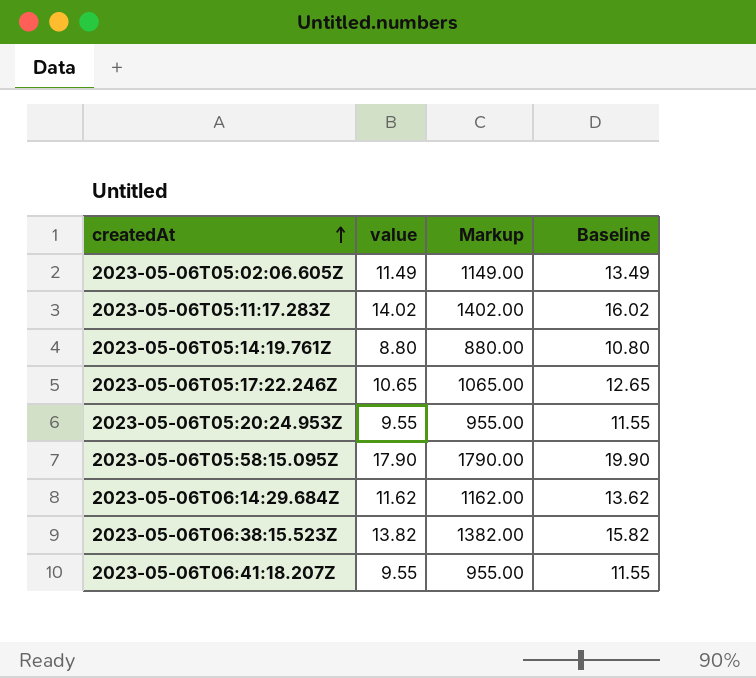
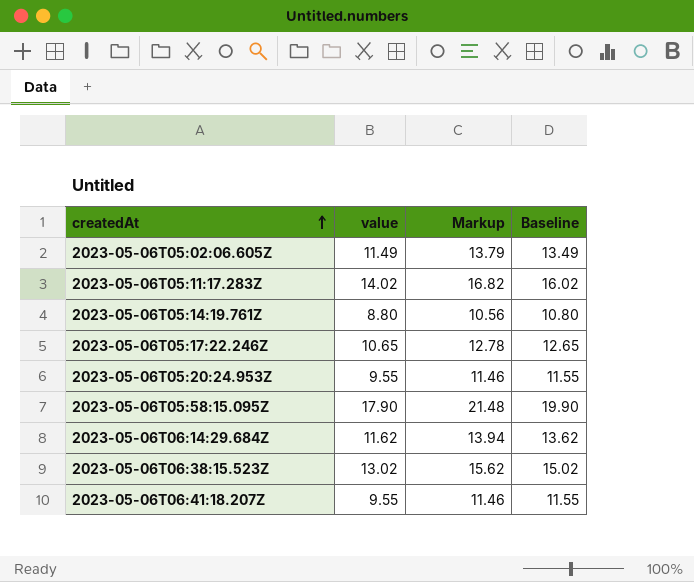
column Markup | formula: [value] * 100 -> [value] * 1.2
2023-05-06T06:38:15.523Z | value: 13.82 -> 13.02
2023-05-06T06:38:15.523Z | Baseline: 15.82 -> 15.02

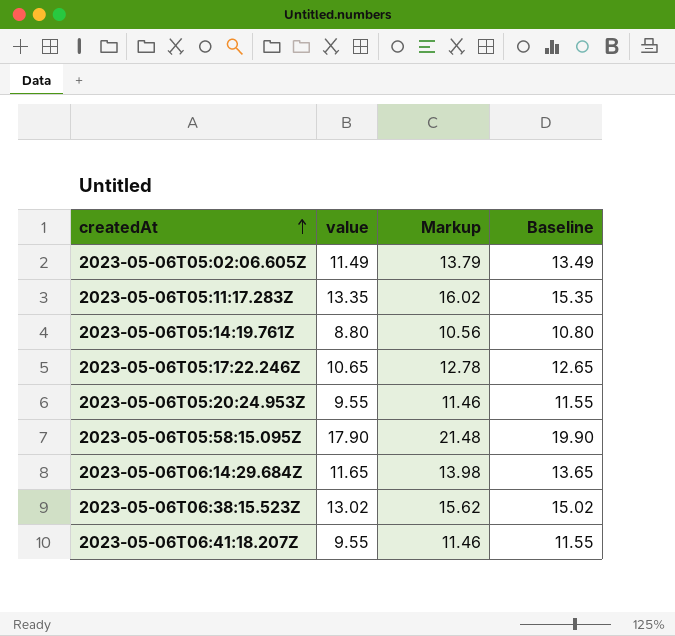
2023-05-06T05:11:17.283Z | value: 14.02 -> 13.35
2023-05-06T05:11:17.283Z | Markup: 16.82 -> 16.02
2023-05-06T05:11:17.283Z | Baseline: 16.02 -> 15.35
2023-05-06T06:14:29.684Z | value: 11.62 -> 11.65
2023-05-06T06:14:29.684Z | Markup: 13.94 -> 13.98
2023-05-06T06:14:29.684Z | Baseline: 13.62 -> 13.65

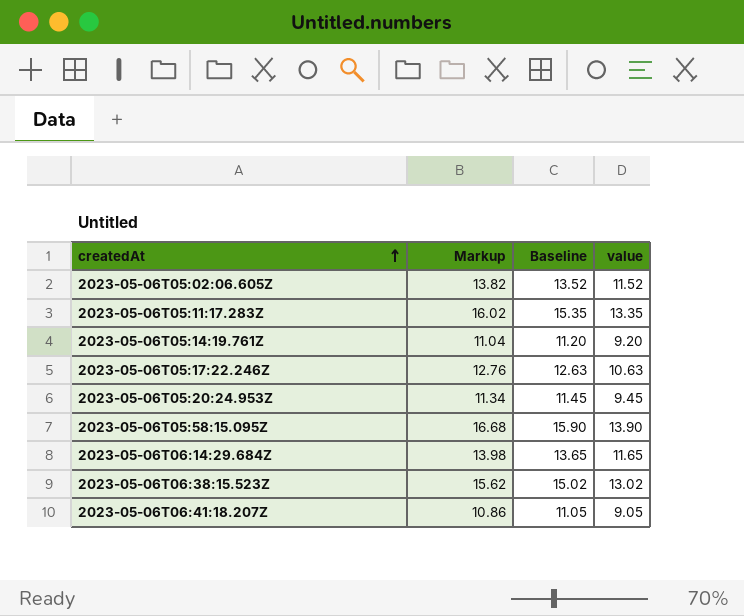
column value | position: 2 -> 4
2023-05-06T05:02:06.605Z | Markup: 13.79 -> 13.82
2023-05-06T05:02:06.605Z | Baseline: 13.49 -> 13.52
2023-05-06T05:02:06.605Z | value: 11.49 -> 11.52
2023-05-06T05:14:19.761Z | Markup: 10.56 -> 11.04
2023-05-06T05:14:19.761Z | Baseline: 10.80 -> 11.20
2023-05-06T05:14:19.761Z | value: 8.80 -> 9.20
2023-05-06T05:17:22.246Z | Markup: 12.78 -> 12.76
2023-05-06T05:17:22.246Z | Baseline: 12.65 -> 12.63
2023-05-06T05:17:22.246Z | value: 10.65 -> 10.63
2023-05-06T05:20:24.953Z | Markup: 11.46 -> 11.34
2023-05-06T05:20:24.953Z | Baseline: 11.55 -> 11.45
2023-05-06T05:20:24.953Z | value: 9.55 -> 9.45
2023-05-06T05:58:15.095Z | Markup: 21.48 -> 16.68
2023-05-06T05:58:15.095Z | Baseline: 19.90 -> 15.90
2023-05-06T05:58:15.095Z | value: 17.90 -> 13.90
2023-05-06T06:41:18.207Z | Markup: 11.46 -> 10.86
2023-05-06T06:41:18.207Z | Baseline: 11.55 -> 11.05
2023-05-06T06:41:18.207Z | value: 9.55 -> 9.05

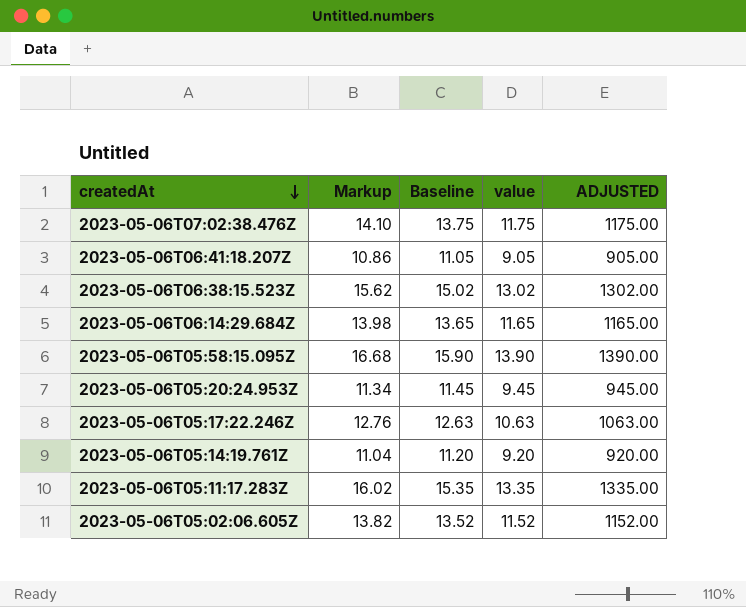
row order: createdAt ascending -> createdAt descending
column ADJUSTED | formula: none -> [value] * 100
row 2023-05-06T07:02:38.476Z: none -> 14.10 | 13.75 | 11.75 | 1175.00

